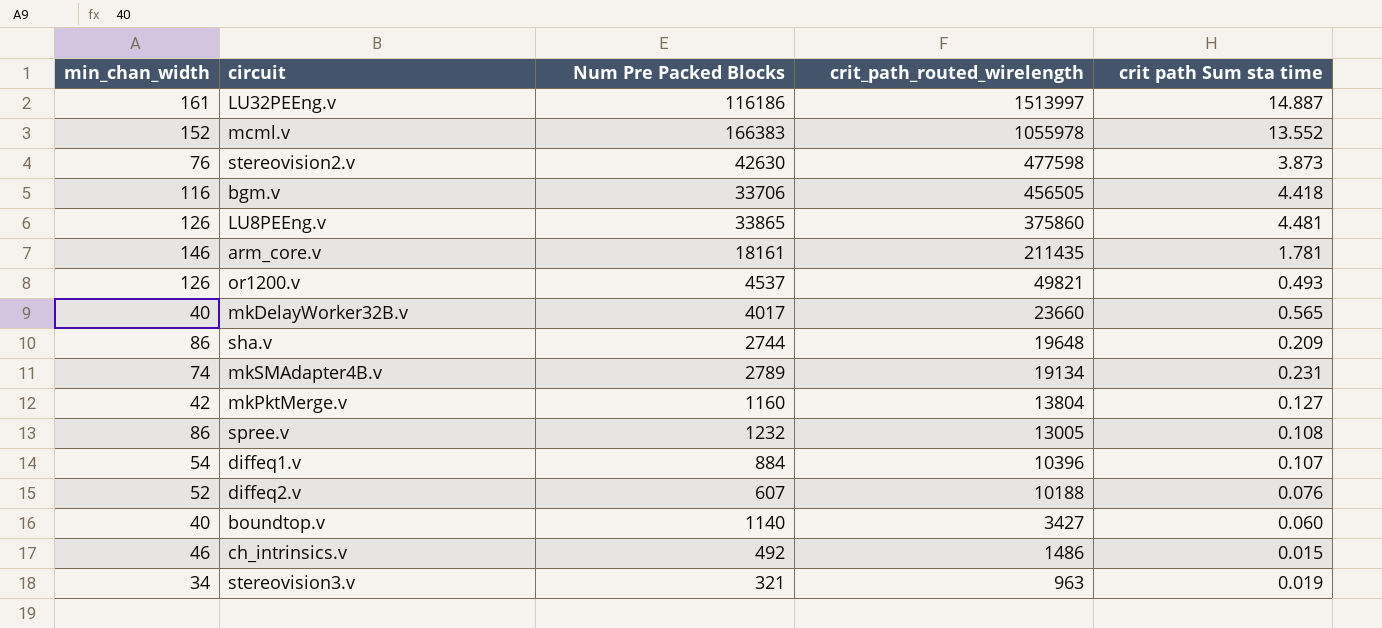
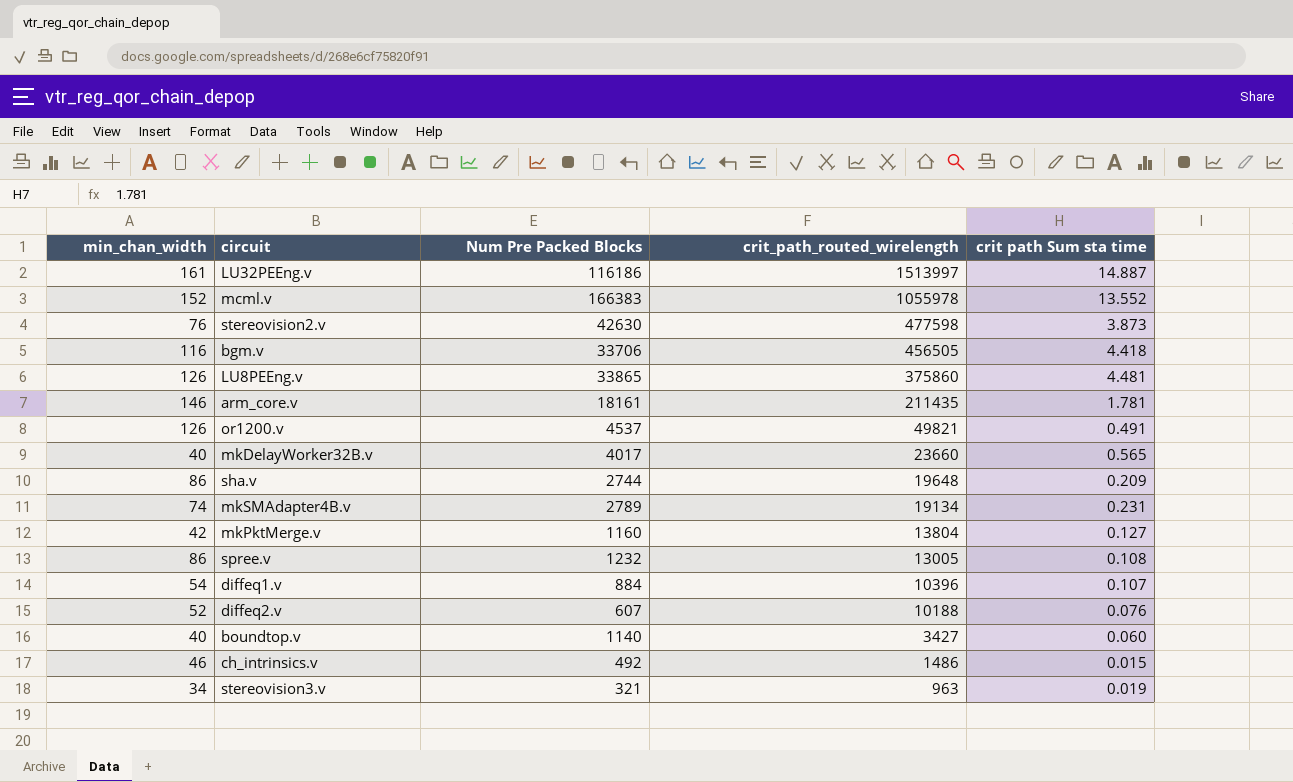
or1200.v | crit path Sum sta time: 0.493 -> 0.491

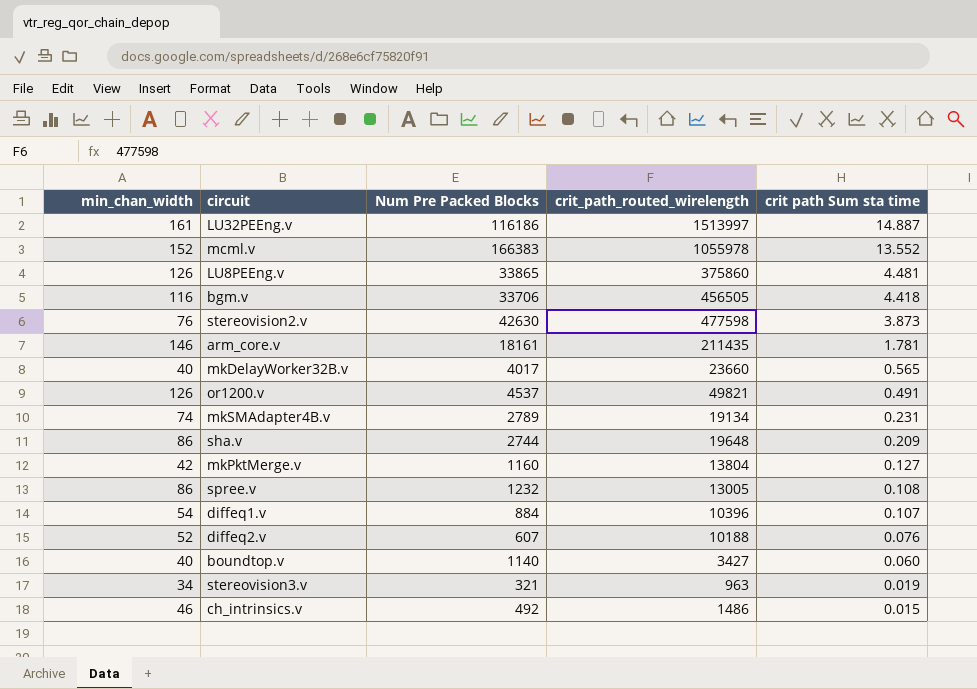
row order: crit_path_routed_wirelength descending -> crit path Sum sta time descending

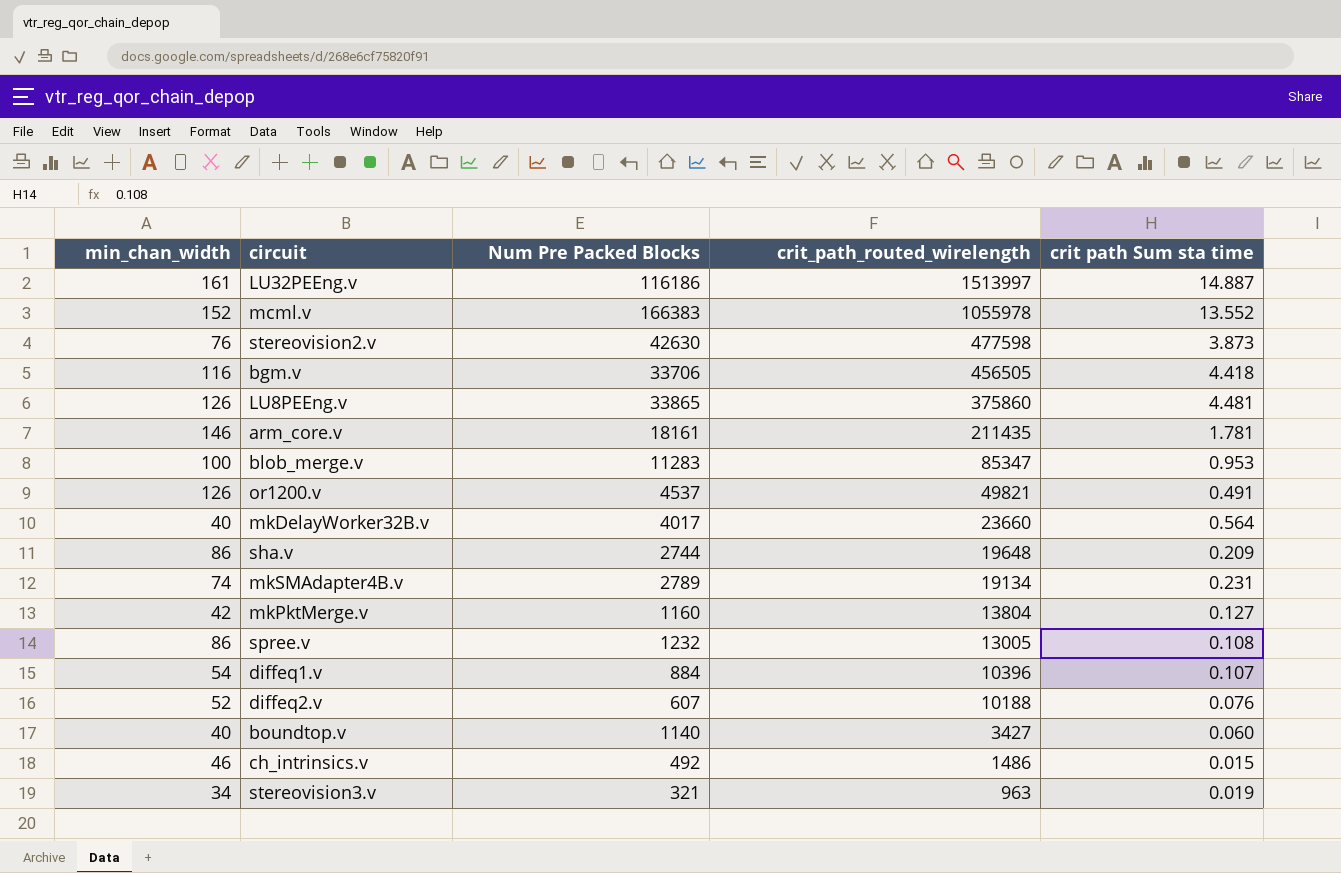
row order: crit path Sum sta time descending -> crit_path_routed_wirelength descending
row blob_merge.v: none -> 100 | 11283 | 85347 | 0.953
mkDelayWorker32B.v | crit path Sum sta time: 0.565 -> 0.564

